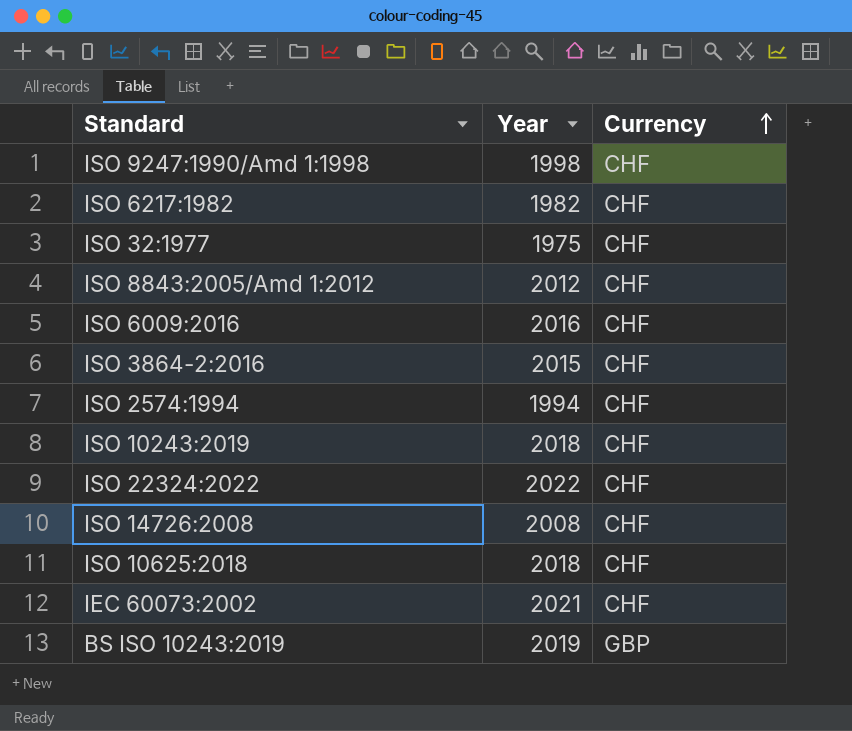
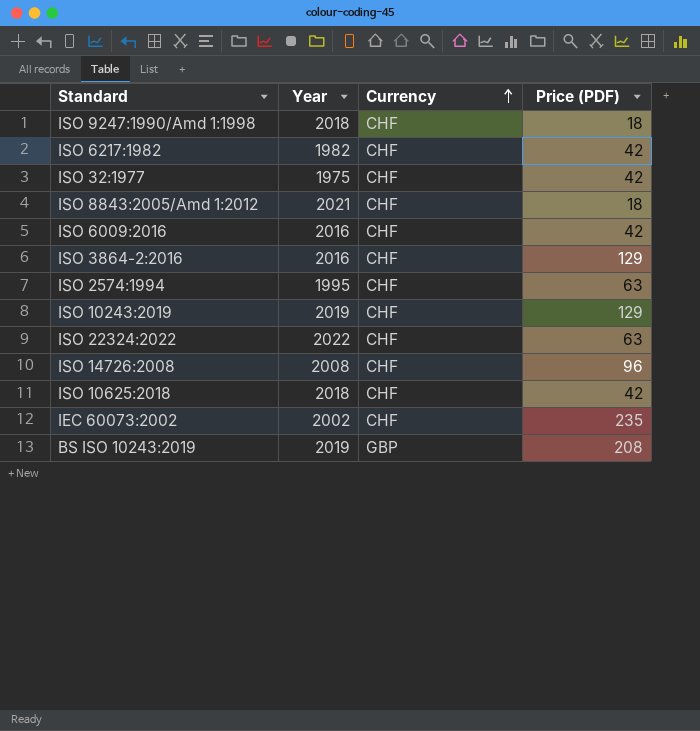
column Price (PDF) | position: none -> 4
ISO 9247:1990/Amd 1:1998 | Year: 1998 -> 2018
ISO 8843:2005/Amd 1:2012 | Year: 2012 -> 2021
ISO 3864-2:2016 | Year: 2015 -> 2016
ISO 2574:1994 | Year: 1994 -> 1995
ISO 10243:2019 | Year: 2018 -> 2019
IEC 60073:2002 | Year: 2021 -> 2002

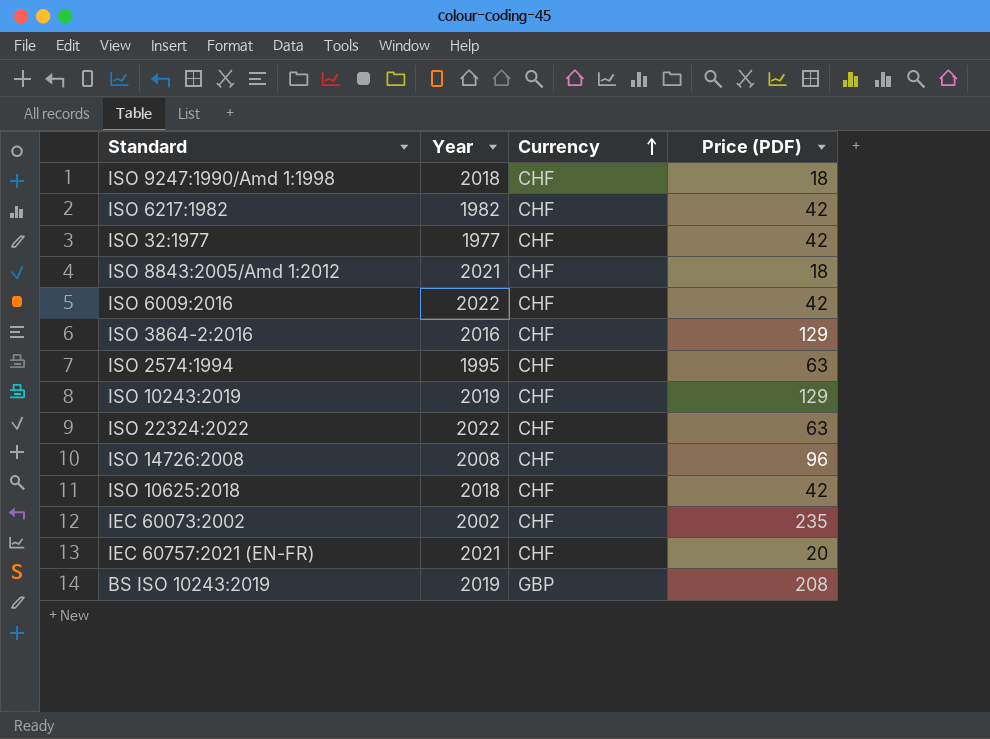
ISO 32:1977 | Year: 1975 -> 1977
ISO 6009:2016 | Year: 2016 -> 2022
row IEC 60757:2021 (EN-FR): none -> 2021 | CHF | 20

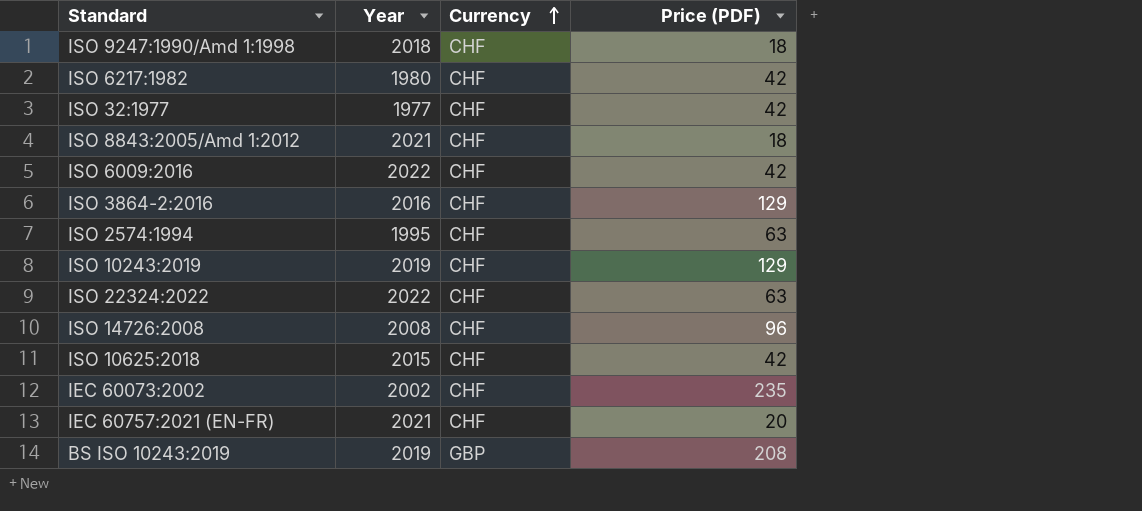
ISO 6217:1982 | Year: 1982 -> 1980
ISO 10625:2018 | Year: 2018 -> 2015

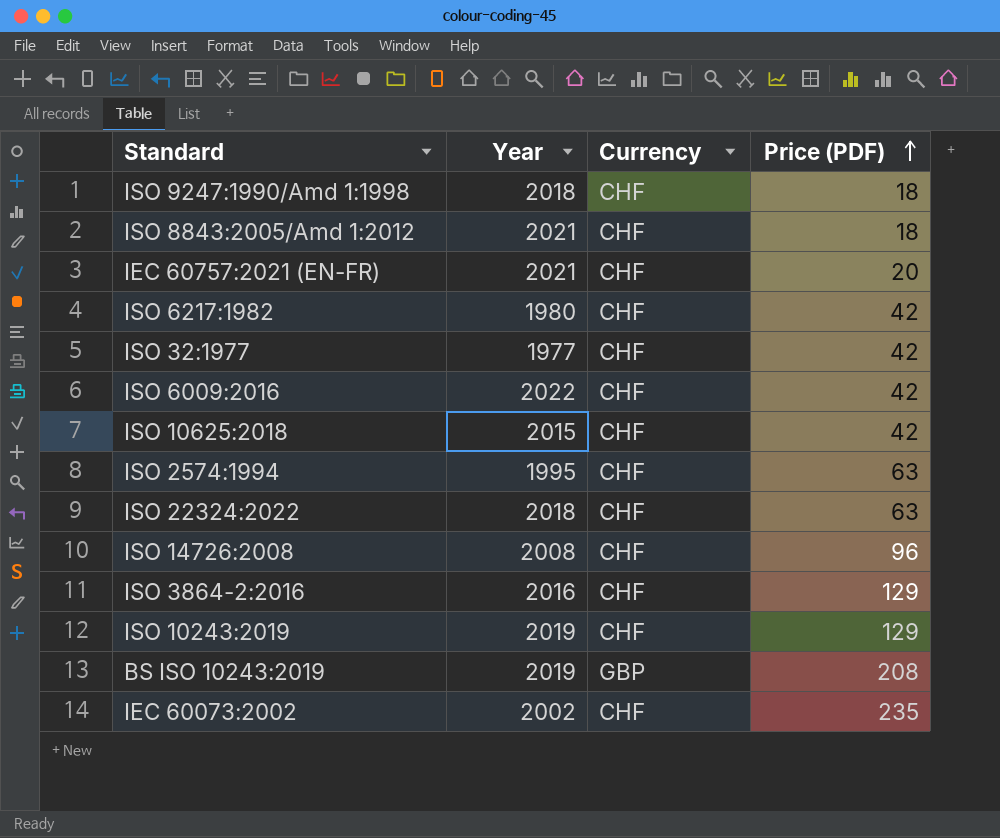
row order: Currency ascending -> Price (PDF) ascending
ISO 22324:2022 | Year: 2022 -> 2018

